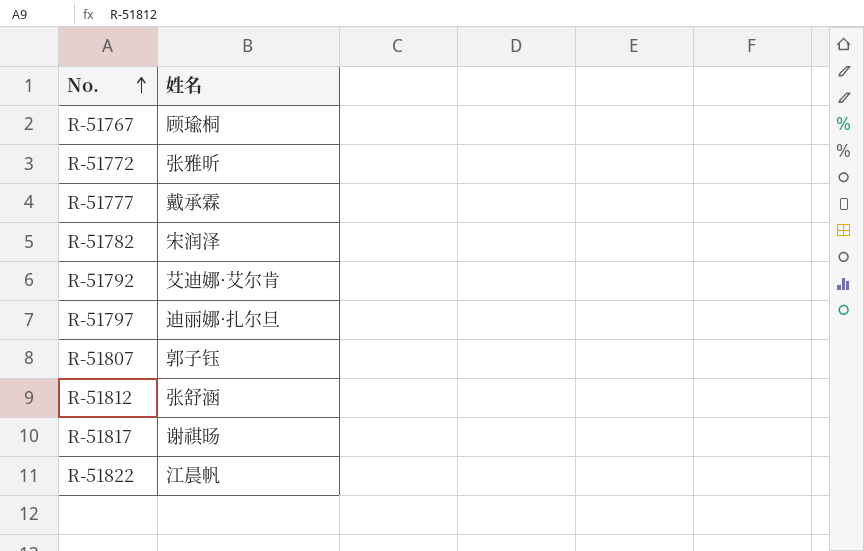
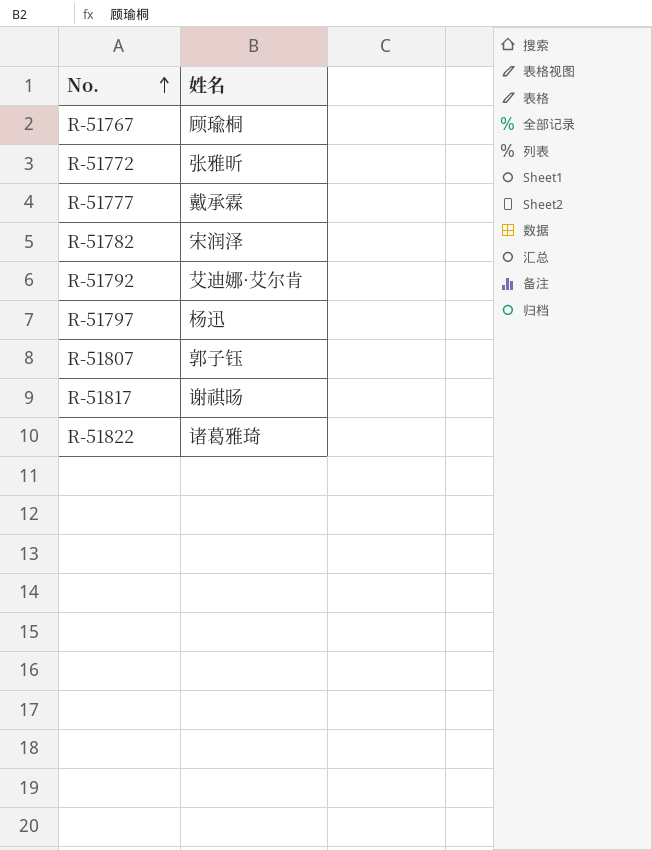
row R-51812: 张舒涵 -> none
R-51797 | 姓名: 迪丽娜·扎尔旦 -> 杨迅
R-51822 | 姓名: 江晨帆 -> 诸葛雅琦

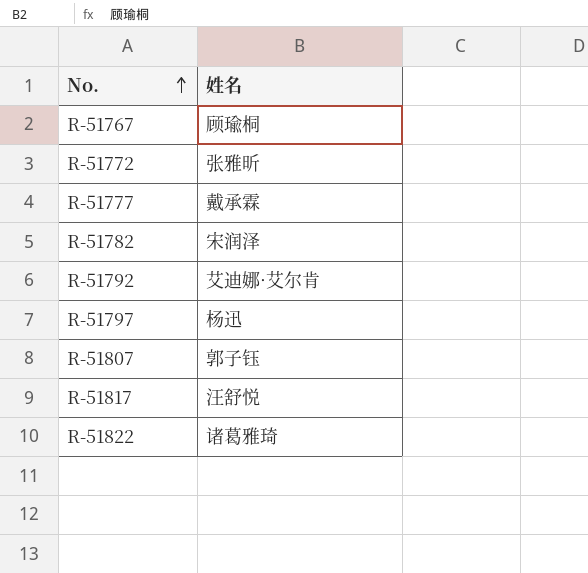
R-51817 | 姓名: 谢祺旸 -> 汪舒悦

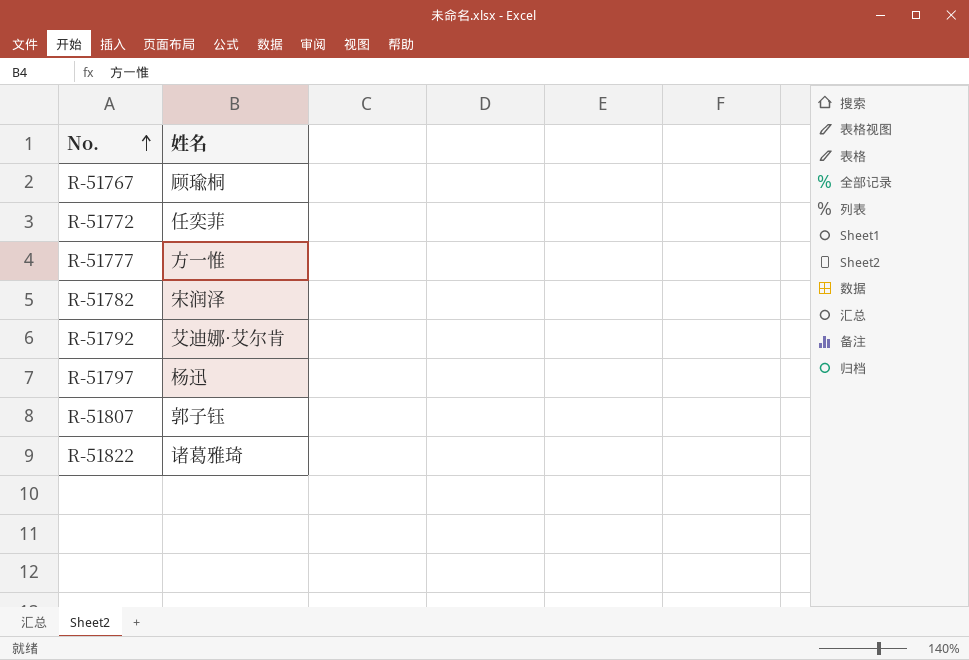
row R-51817: 汪舒悦 -> none
R-51772 | 姓名: 张雅昕 -> 任奕菲
R-51777 | 姓名: 戴承霖 -> 方一惟

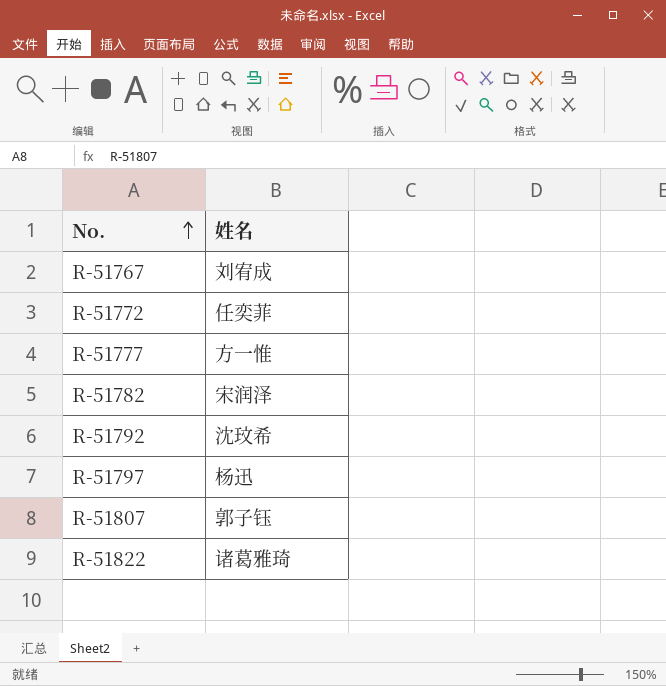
R-51767 | 姓名: 顾瑜桐 -> 刘宥成
R-51792 | 姓名: 艾迪娜·艾尔肯 -> 沈玟希

